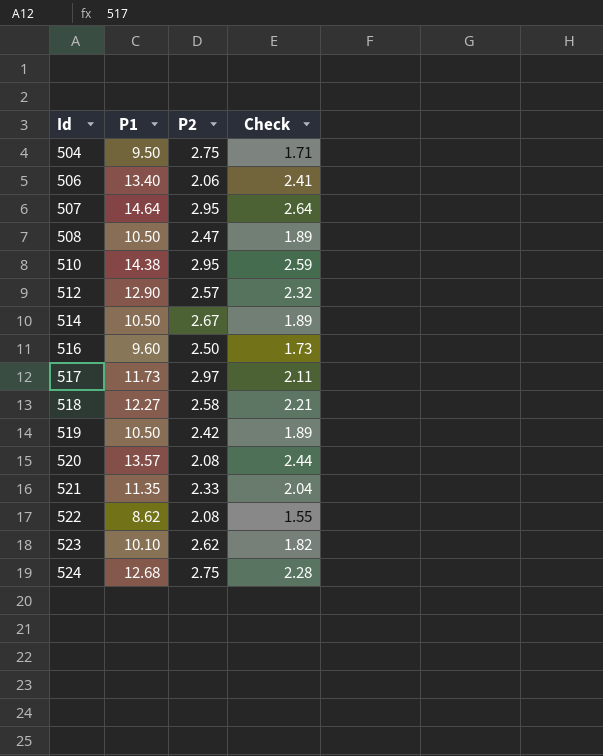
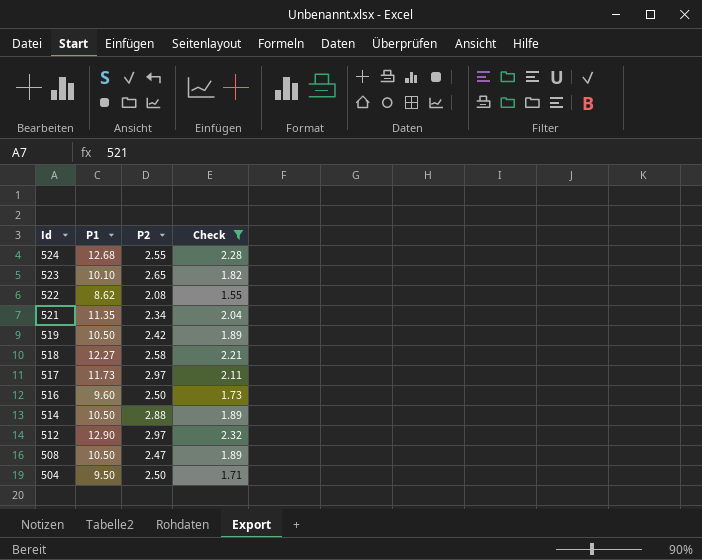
filter: none -> Check <= 2.32
row order: Id ascending -> Id descending
524 | P2: 2.75 -> 2.55
523 | P2: 2.62 -> 2.65
521 | P2: 2.33 -> 2.34
514 | P2: 2.67 -> 2.88
512 | P2: 2.57 -> 2.97
504 | P2: 2.75 -> 2.50

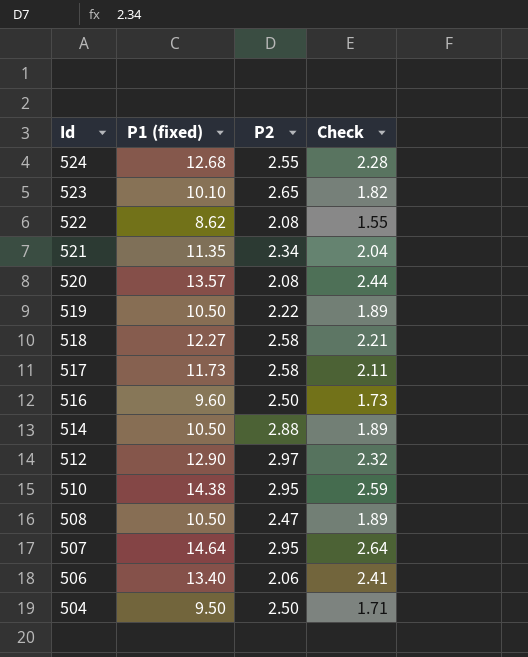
filter: Check <= 2.32 -> none
column name: P1 -> P1 (fixed)
519 | P2: 2.42 -> 2.22
517 | P2: 2.97 -> 2.58

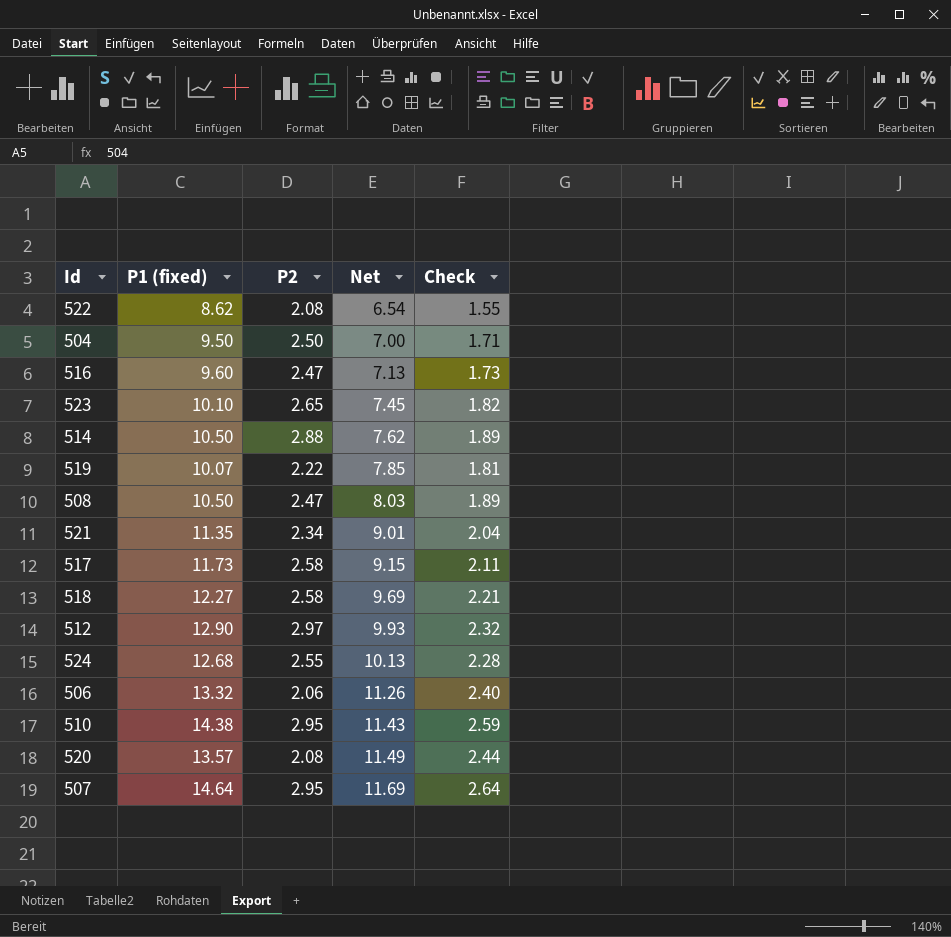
row order: Id descending -> Net ascending
column Net | formula: none -> [P1 (fixed)] - [P2]
516 | P2: 2.50 -> 2.47
519 | P1 (fixed): 10.50 -> 10.07
519 | Check: 1.89 -> 1.81
506 | P1 (fixed): 13.40 -> 13.32
506 | Check: 2.41 -> 2.40

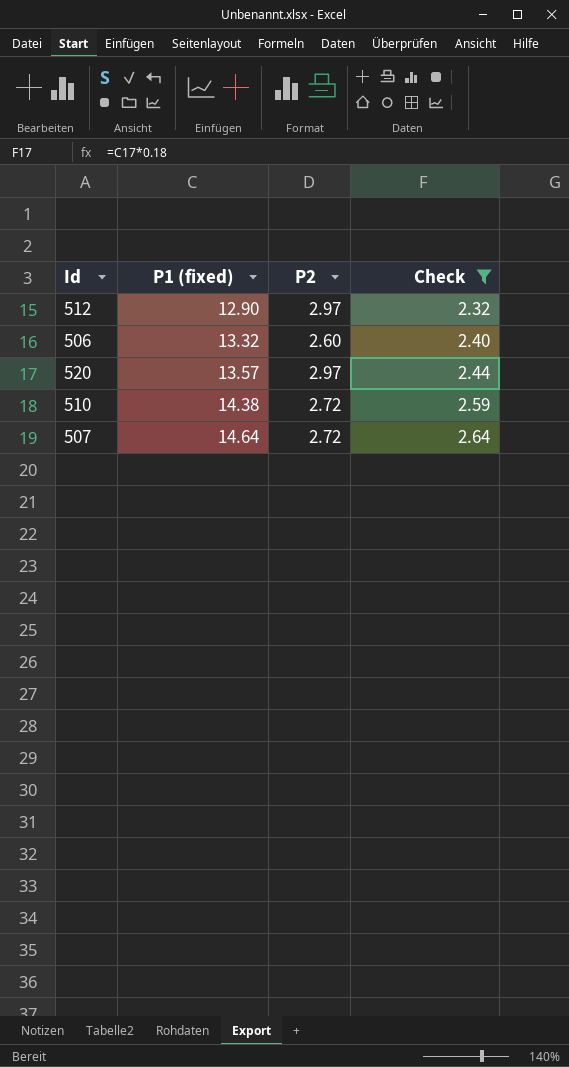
filter: none -> Check >= 2.32
row order: Net ascending -> P1 (fixed) ascending
column Net | formula: [P1 (fixed)] - [P2] -> none
506 | P2: 2.06 -> 2.60
520 | P2: 2.08 -> 2.97
510 | P2: 2.95 -> 2.72
507 | P2: 2.95 -> 2.72

